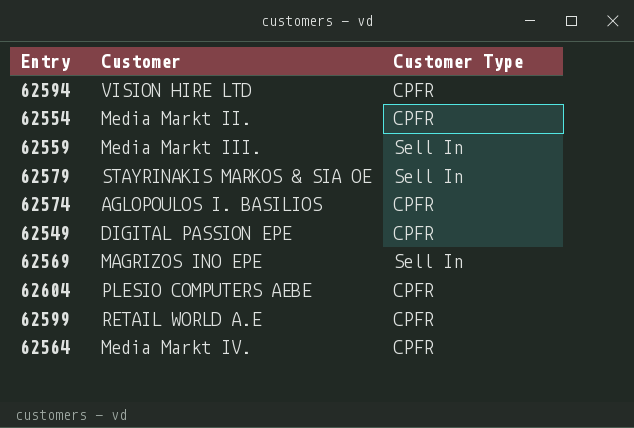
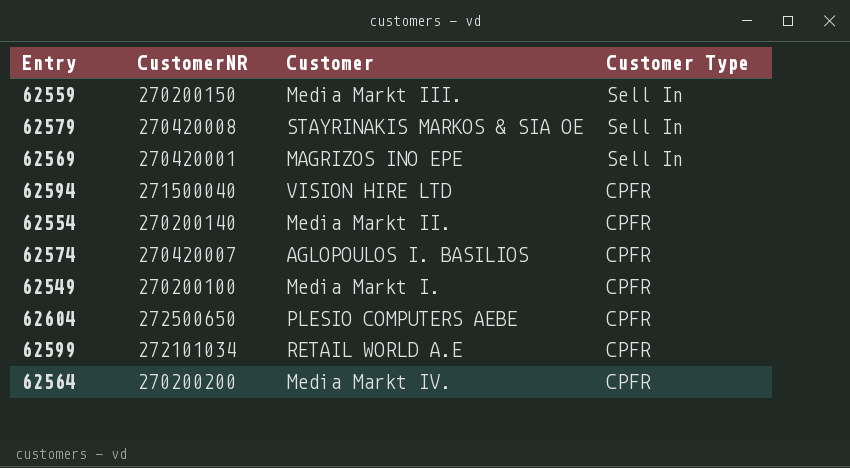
row order: none -> Customer Type descending
column CustomerNR | position: none -> 2
62549 | Customer: DIGITAL PASSION EPE -> Media Markt I.

